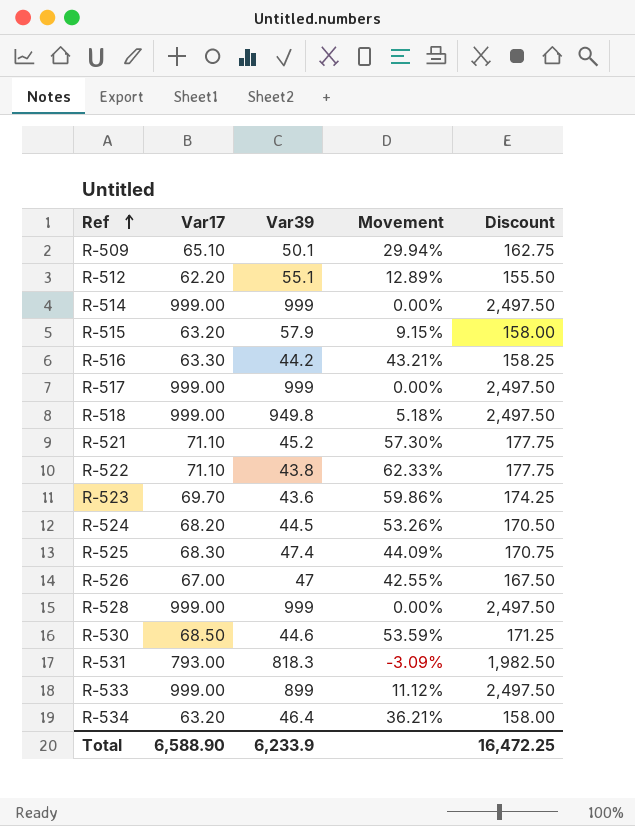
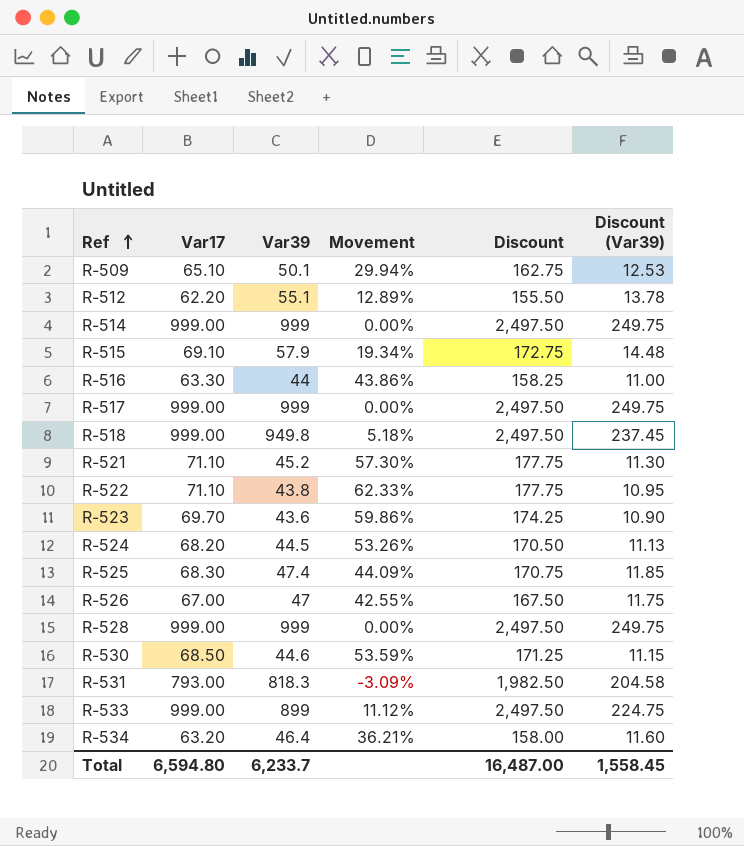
column Discount (Var39) | formula: none -> [Var39] * 0.25
R-515 | Var17: 63.20 -> 69.10
R-515 | Movement: 9.15% -> 19.34%
R-515 | Discount: 158.00 -> 172.75
R-516 | Var39: 44.2 -> 44
R-516 | Movement: 43.21% -> 43.86%
Total | Var17: 6,588.90 -> 6,594.80
Total | Var39: 6,233.9 -> 6,233.7
Total | Discount: 16,472.25 -> 16,487.00

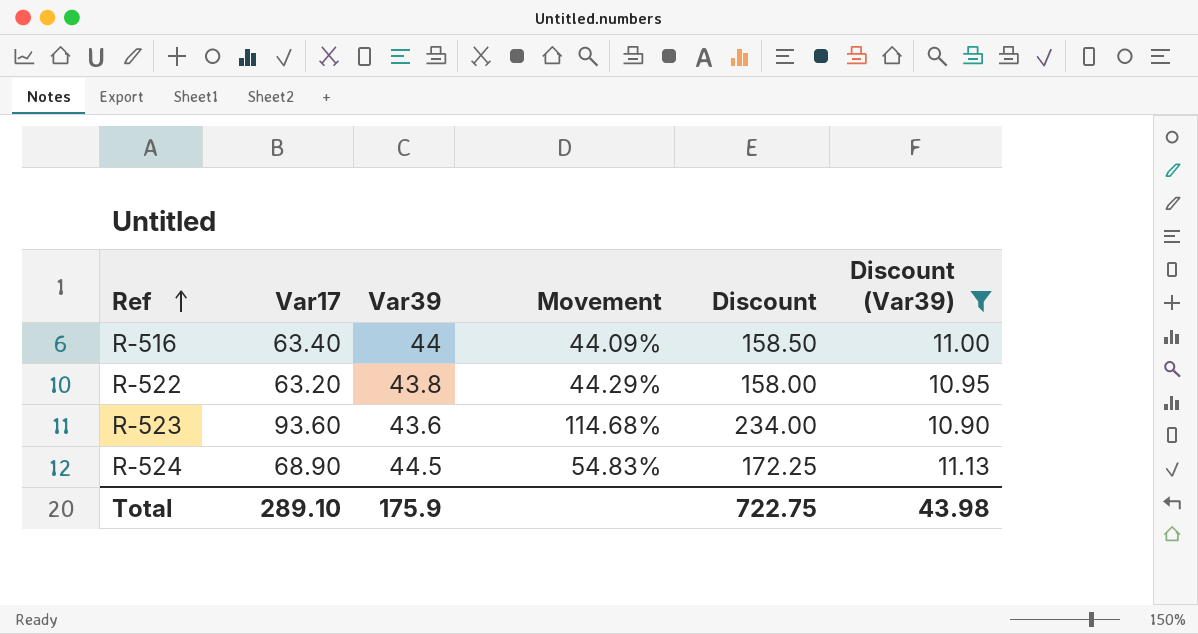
filter: none -> Discount (Var39) <= 11.13
R-516 | Var17: 63.30 -> 63.40
R-516 | Movement: 43.86% -> 44.09%
R-516 | Discount: 158.25 -> 158.50
R-522 | Var17: 71.10 -> 63.20
R-522 | Movement: 62.33% -> 44.29%
R-522 | Discount: 177.75 -> 158.00
R-523 | Var17: 69.70 -> 93.60
R-523 | Movement: 59.86% -> 114.68%
R-523 | Discount: 174.25 -> 234.00
R-524 | Var17: 68.20 -> 68.90
R-524 | Movement: 53.26% -> 54.83%
R-524 | Discount: 170.50 -> 172.25
Total | Var17: 6,594.80 -> 289.10
Total | Var39: 6,233.7 -> 175.9
Total | Discount: 16,487.00 -> 722.75
Total | Discount (Var39): 1,558.45 -> 43.98

